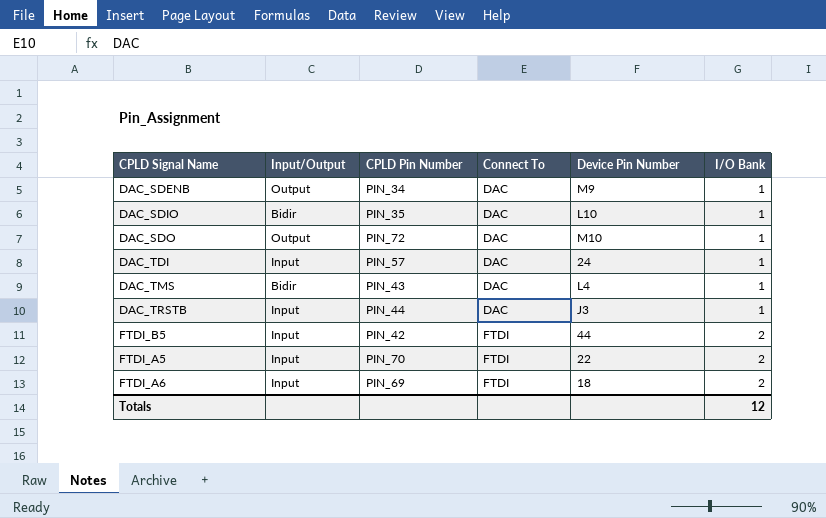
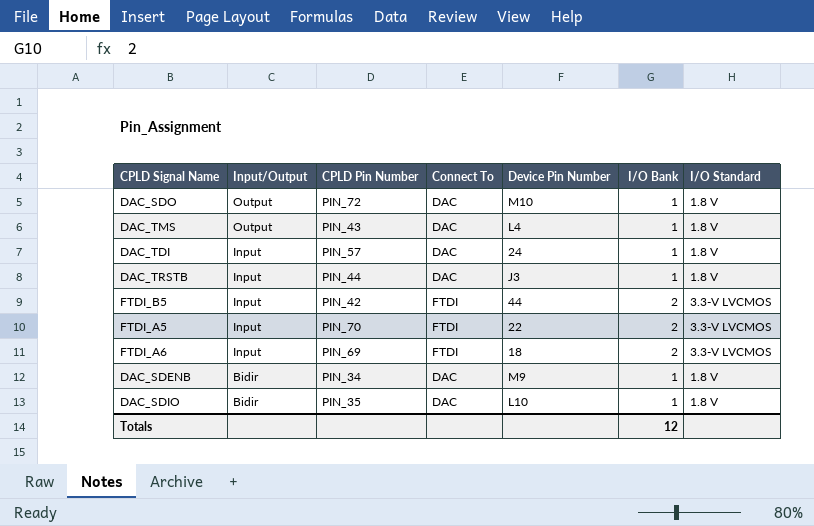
row order: Connect To ascending -> Input/Output descending
column I/O Standard | position: none -> 7
DAC_TMS | Input/Output: Bidir -> Output
DAC_SDENB | Input/Output: Output -> Bidir

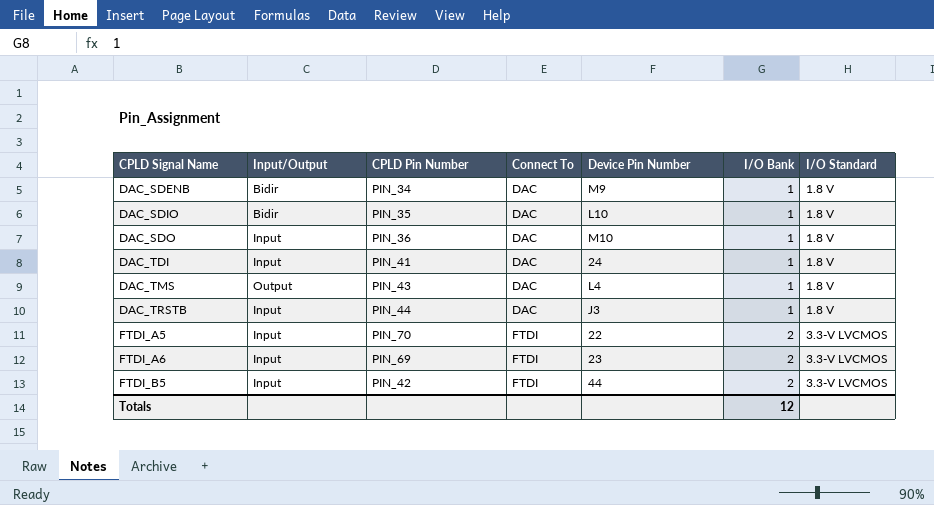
row order: Input/Output descending -> CPLD Signal Name ascending
DAC_SDO | Input/Output: Output -> Input
DAC_SDO | CPLD Pin Number: PIN_72 -> PIN_36
DAC_TDI | CPLD Pin Number: PIN_57 -> PIN_41
FTDI_A6 | Device Pin Number: 18 -> 23

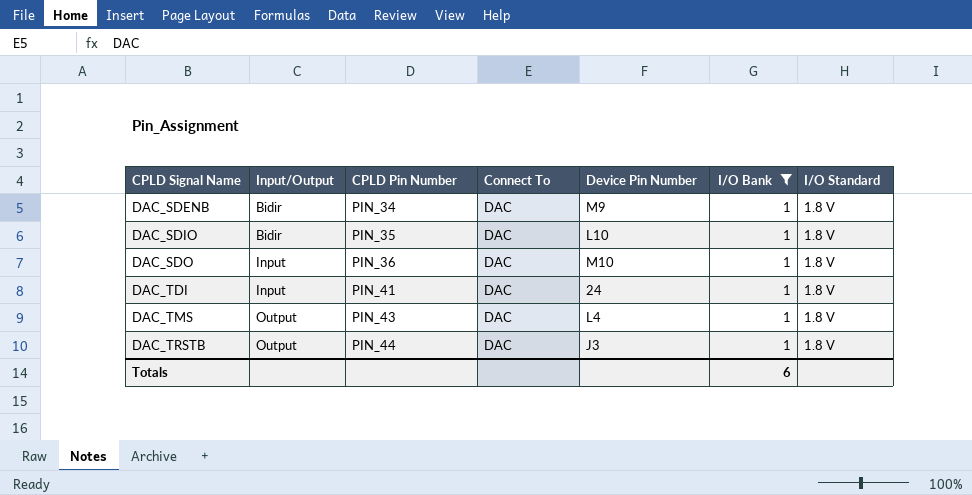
filter: none -> I/O Bank = 1
DAC_TRSTB | Input/Output: Input -> Output
Totals | I/O Bank: 12 -> 6

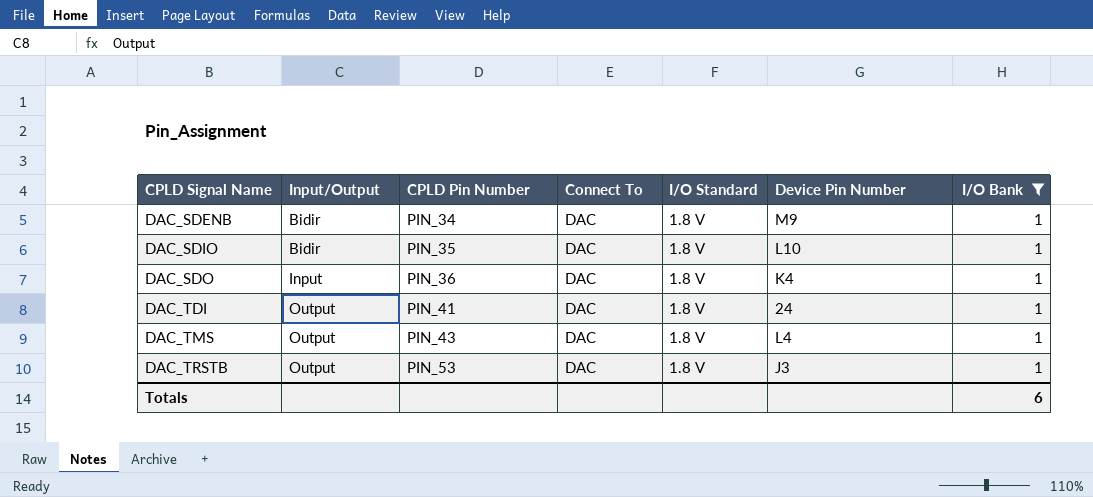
column I/O Standard | position: 7 -> 5
DAC_SDO | Device Pin Number: M10 -> K4
DAC_TDI | Input/Output: Input -> Output
DAC_TRSTB | CPLD Pin Number: PIN_44 -> PIN_53

